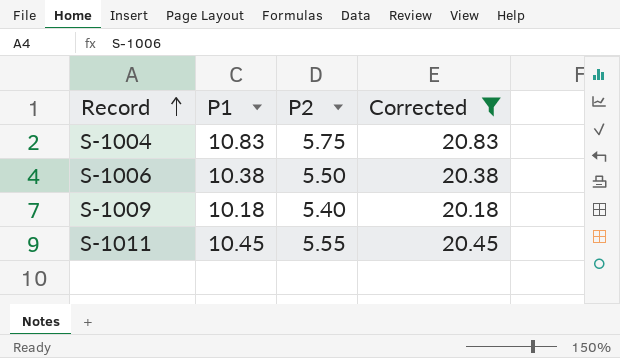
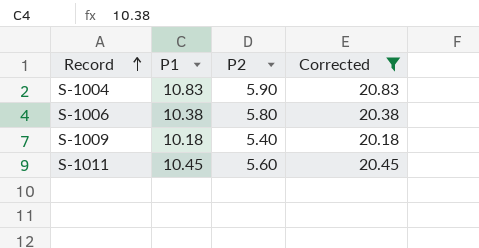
S-1004 | P2: 5.75 -> 5.90
S-1006 | P2: 5.50 -> 5.80
S-1011 | P2: 5.55 -> 5.60

